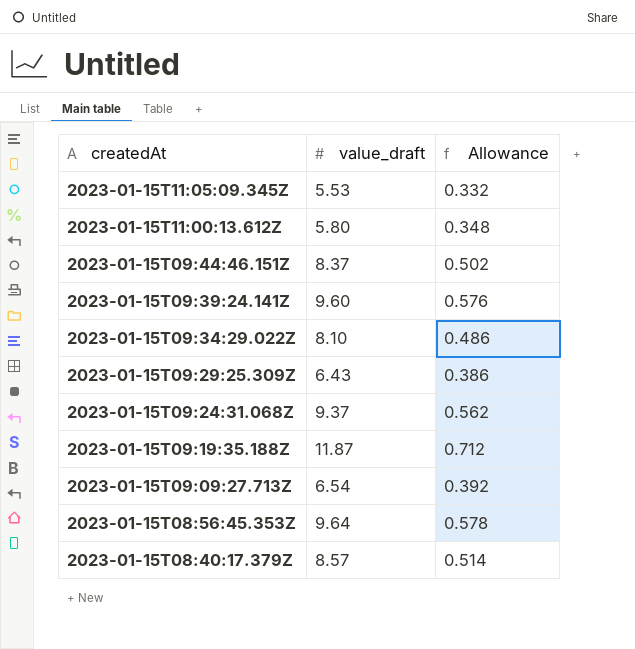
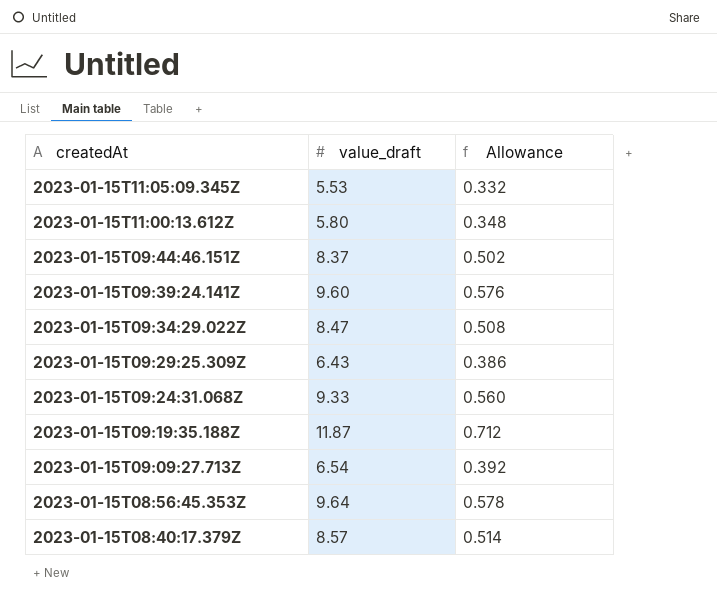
2023-01-15T09:34:29.022Z | value_draft: 8.10 -> 8.47
2023-01-15T09:34:29.022Z | Allowance: 0.486 -> 0.508
2023-01-15T09:24:31.068Z | value_draft: 9.37 -> 9.33
2023-01-15T09:24:31.068Z | Allowance: 0.562 -> 0.560

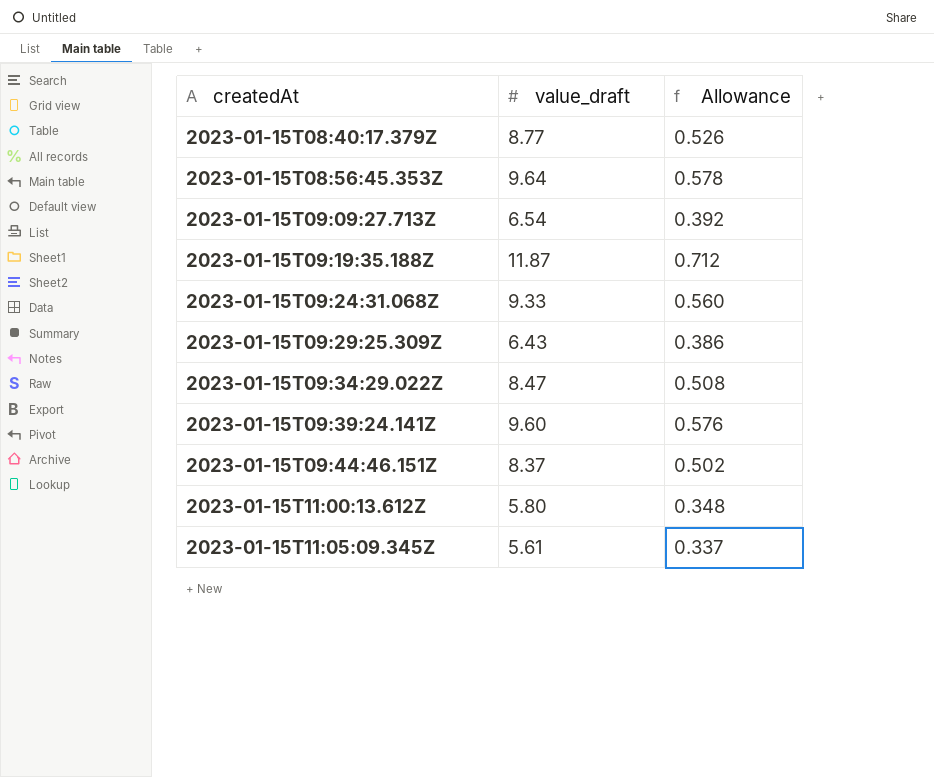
row order: createdAt descending -> createdAt ascending
2023-01-15T08:40:17.379Z | value_draft: 8.57 -> 8.77
2023-01-15T08:40:17.379Z | Allowance: 0.514 -> 0.526
2023-01-15T11:05:09.345Z | value_draft: 5.53 -> 5.61
2023-01-15T11:05:09.345Z | Allowance: 0.332 -> 0.337

